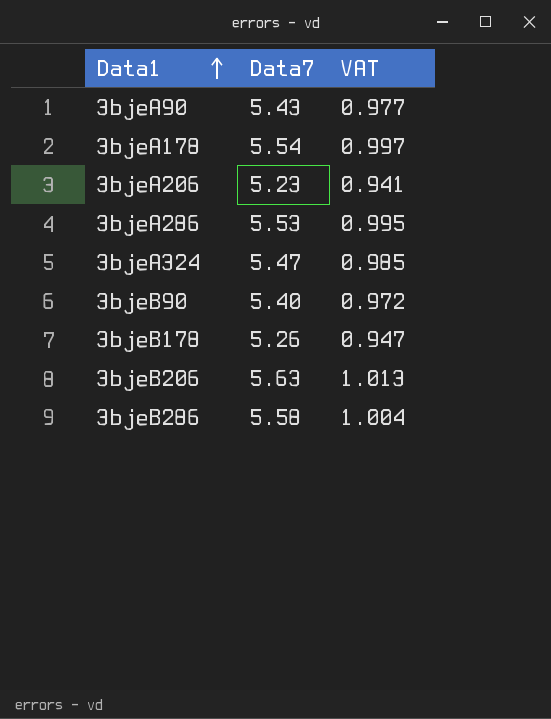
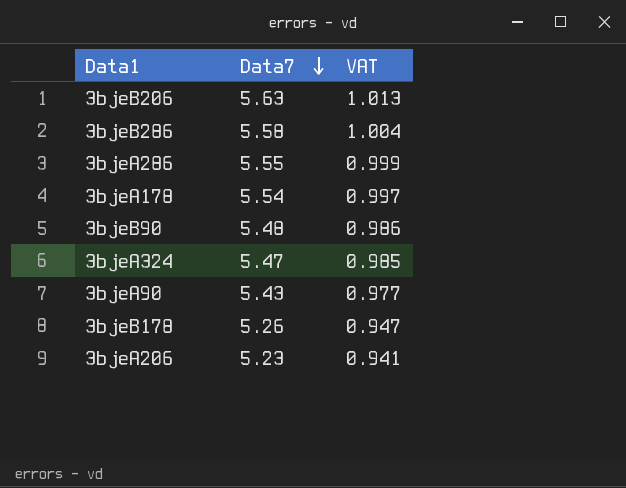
row order: Data1 ascending -> Data7 descending
3bjeA286 | Data7: 5.53 -> 5.55
3bjeA286 | VAT: 0.995 -> 0.999
3bjeB90 | Data7: 5.40 -> 5.48
3bjeB90 | VAT: 0.972 -> 0.986

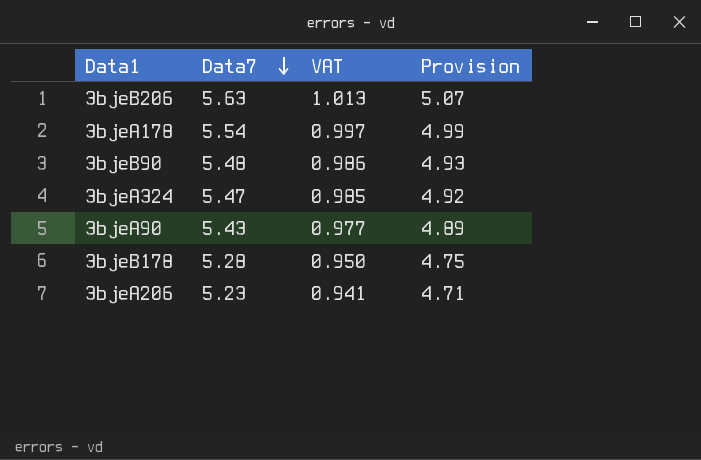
column Provision | formula: none -> [Data7] * 0.9
row 3bjeB286: 5.58 | 1.004 -> none
row 3bjeA286: 5.55 | 0.999 -> none
3bjeB178 | Data7: 5.26 -> 5.28
3bjeB178 | VAT: 0.947 -> 0.950

